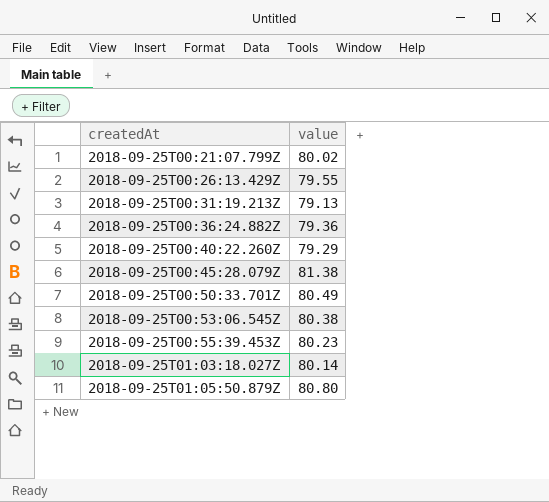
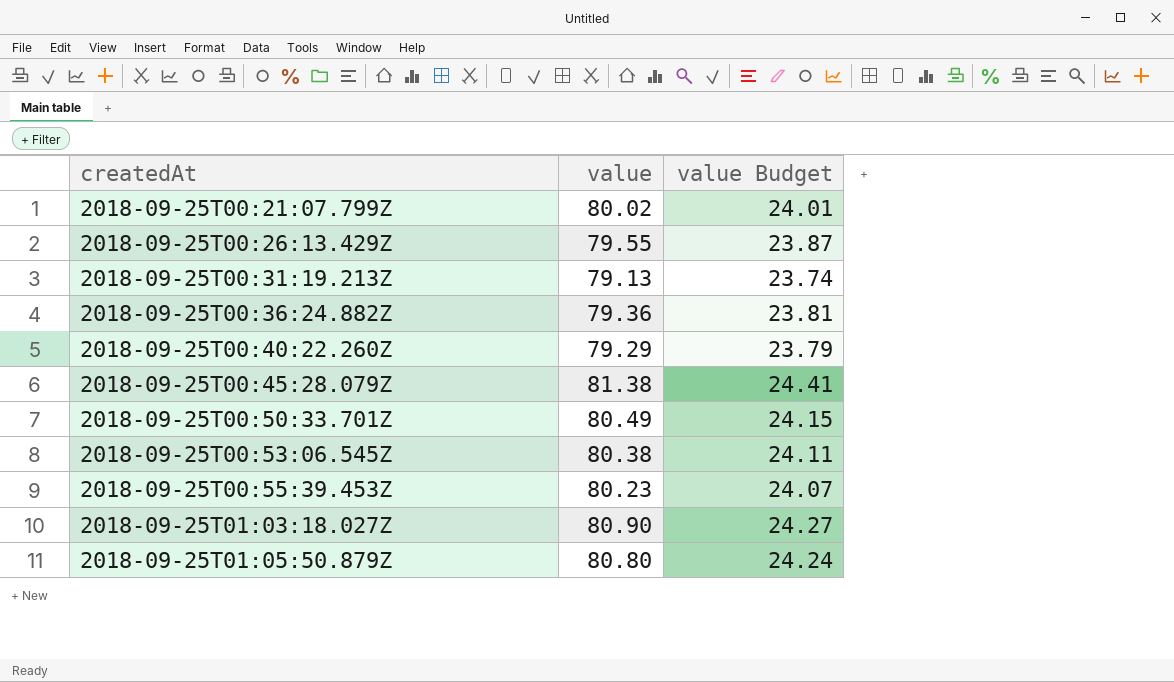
column value Budget | formula: none -> [value] * 0.3
2018-09-25T01:03:18.027Z | value: 80.14 -> 80.90

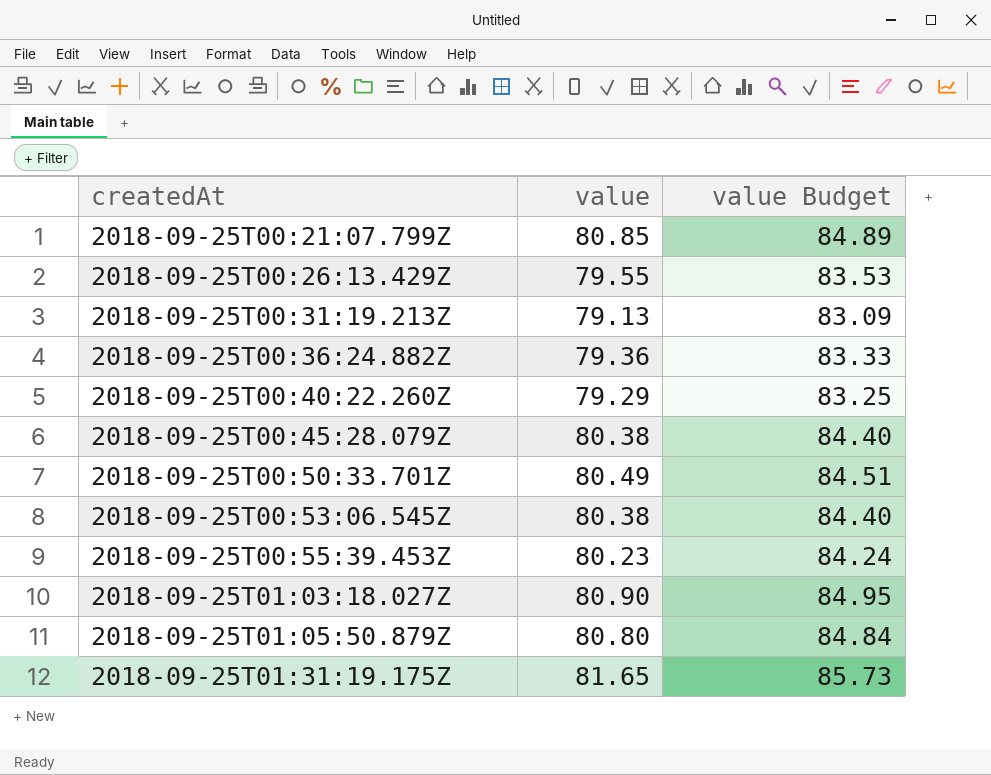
column value Budget | formula: [value] * 0.3 -> [value] * 1.05
2018-09-25T00:21:07.799Z | value: 80.02 -> 80.85
2018-09-25T00:45:28.079Z | value: 81.38 -> 80.38
row 2018-09-25T01:31:19.175Z: none -> 81.65 | 85.73

